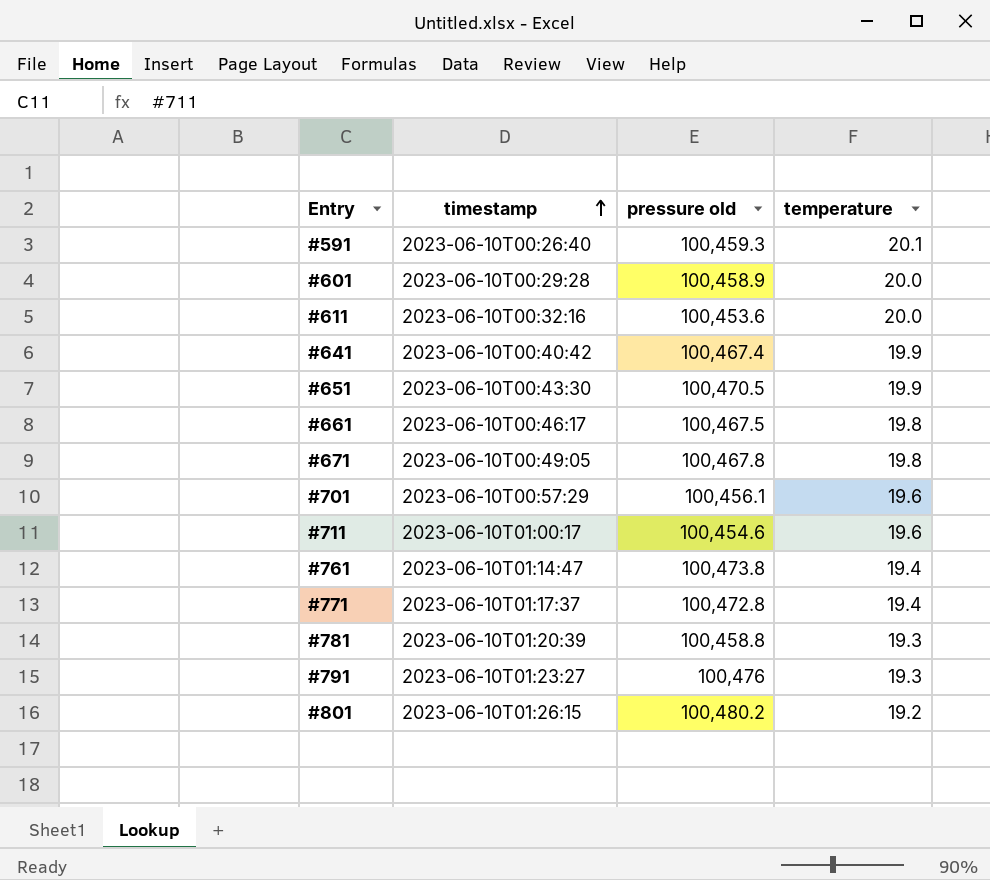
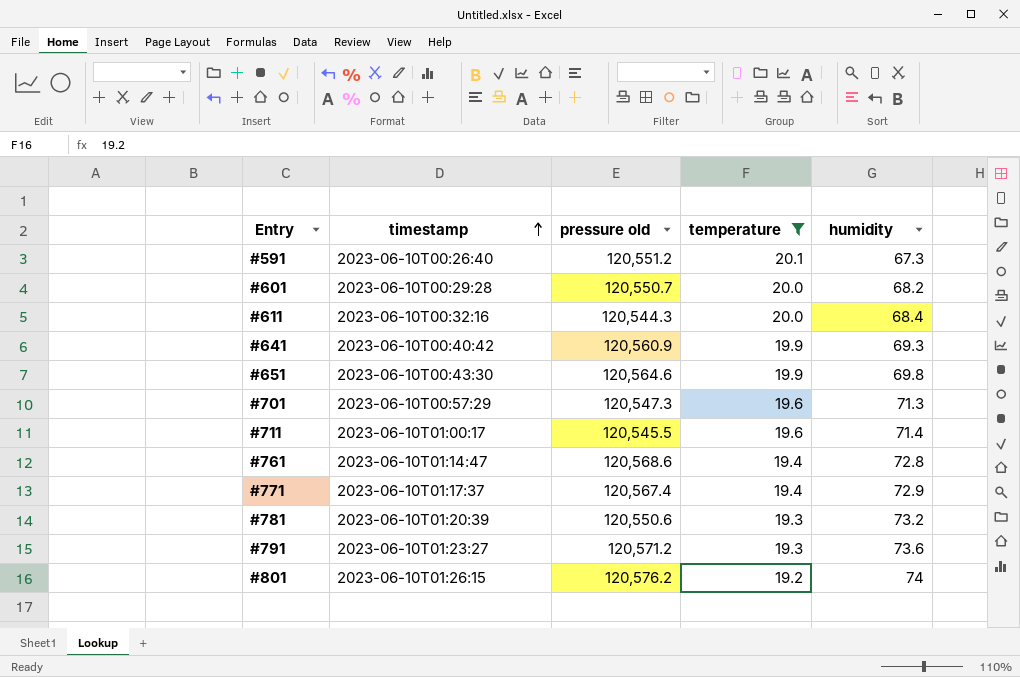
filter: none -> temperature != 19.8
column humidity | position: none -> 5
#591 | pressure old: 100,459.3 -> 120,551.2
#601 | pressure old: 100,458.9 -> 120,550.7
#611 | pressure old: 100,453.6 -> 120,544.3
#641 | pressure old: 100,467.4 -> 120,560.9
#651 | pressure old: 100,470.5 -> 120,564.6
#701 | pressure old: 100,456.1 -> 120,547.3
#711 | pressure old: 100,454.6 -> 120,545.5
#761 | pressure old: 100,473.8 -> 120,568.6
#771 | pressure old: 100,472.8 -> 120,567.4
#781 | pressure old: 100,458.8 -> 120,550.6
#791 | pressure old: 100,476 -> 120,571.2
#801 | pressure old: 100,480.2 -> 120,576.2

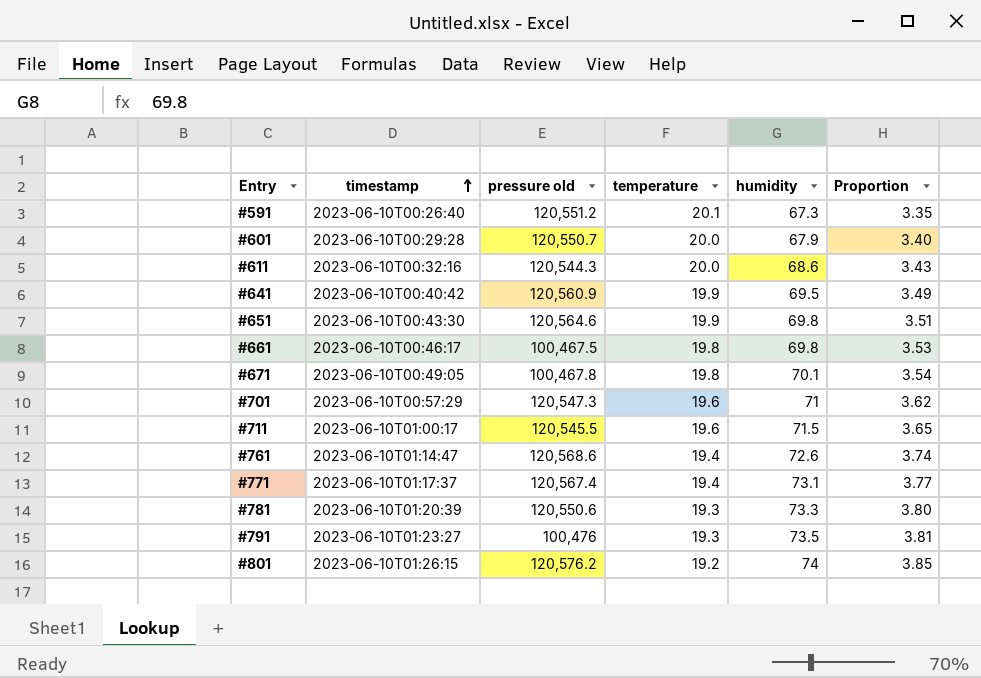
filter: temperature != 19.8 -> none
column Proportion | formula: none -> [humidity] / [temperature]
#601 | humidity: 68.2 -> 67.9
#611 | humidity: 68.4 -> 68.6
#641 | humidity: 69.3 -> 69.5
#701 | humidity: 71.3 -> 71
#711 | humidity: 71.4 -> 71.5
#761 | humidity: 72.8 -> 72.6
#771 | humidity: 72.9 -> 73.1
#781 | humidity: 73.2 -> 73.3
#791 | pressure old: 120,571.2 -> 100,476
#791 | humidity: 73.6 -> 73.5

